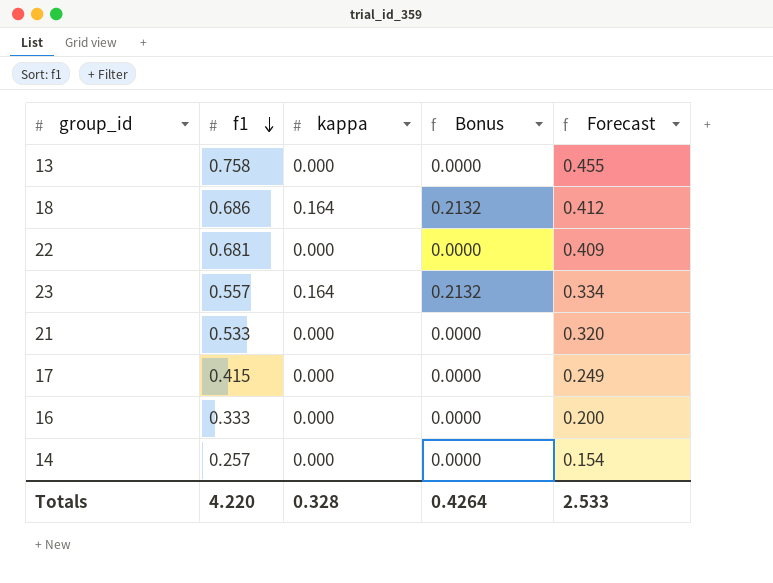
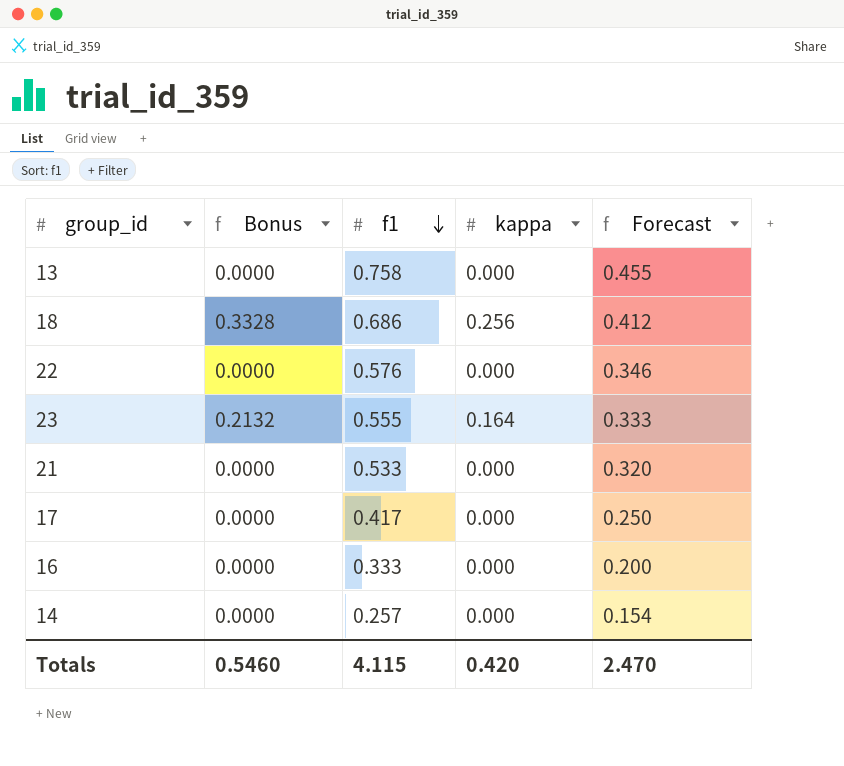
column Bonus | position: 4 -> 2
18 | Bonus: 0.2132 -> 0.3328
18 | kappa: 0.164 -> 0.256
22 | f1: 0.681 -> 0.576
22 | Forecast: 0.409 -> 0.346
23 | f1: 0.557 -> 0.555
23 | Forecast: 0.334 -> 0.333
17 | f1: 0.415 -> 0.417
17 | Forecast: 0.249 -> 0.250
Totals | Bonus: 0.4264 -> 0.5460
Totals | f1: 4.220 -> 4.115
Totals | kappa: 0.328 -> 0.420
Totals | Forecast: 2.533 -> 2.470

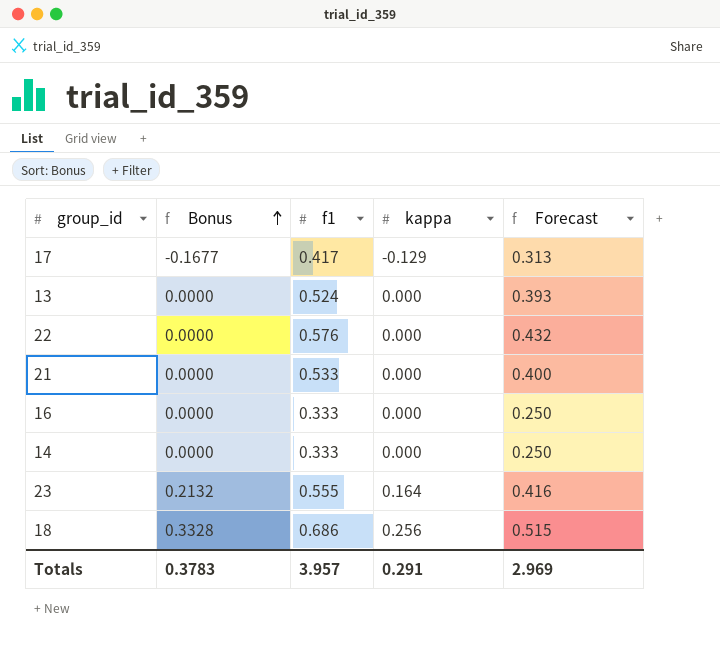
row order: f1 descending -> Bonus ascending
column Forecast | formula: [f1] * 0.6 -> [f1] * 0.75
17 | Bonus: 0.0000 -> -0.1677
17 | kappa: 0.000 -> -0.129
13 | f1: 0.758 -> 0.524
14 | f1: 0.257 -> 0.333
Totals | Bonus: 0.5460 -> 0.3783
Totals | f1: 4.115 -> 3.957
Totals | kappa: 0.420 -> 0.291
Totals | Forecast: 2.470 -> 2.969

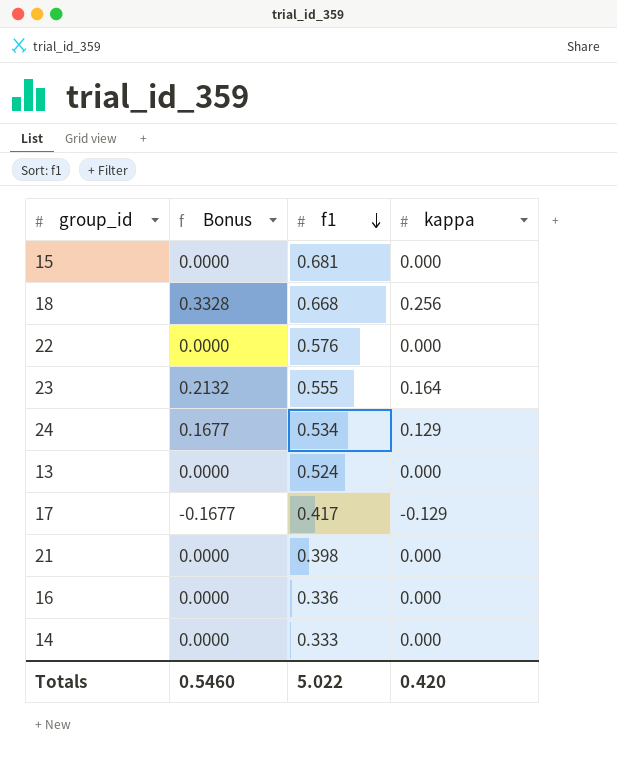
row order: Bonus ascending -> f1 descending
column Forecast | formula: [f1] * 0.75 -> none
row 15: none -> 0.0000 | 0.681 | 0.000
18 | f1: 0.686 -> 0.668
row 24: none -> 0.1677 | 0.534 | 0.129
21 | f1: 0.533 -> 0.398
16 | f1: 0.333 -> 0.336
Totals | Bonus: 0.3783 -> 0.5460
Totals | f1: 3.957 -> 5.022
Totals | kappa: 0.291 -> 0.420

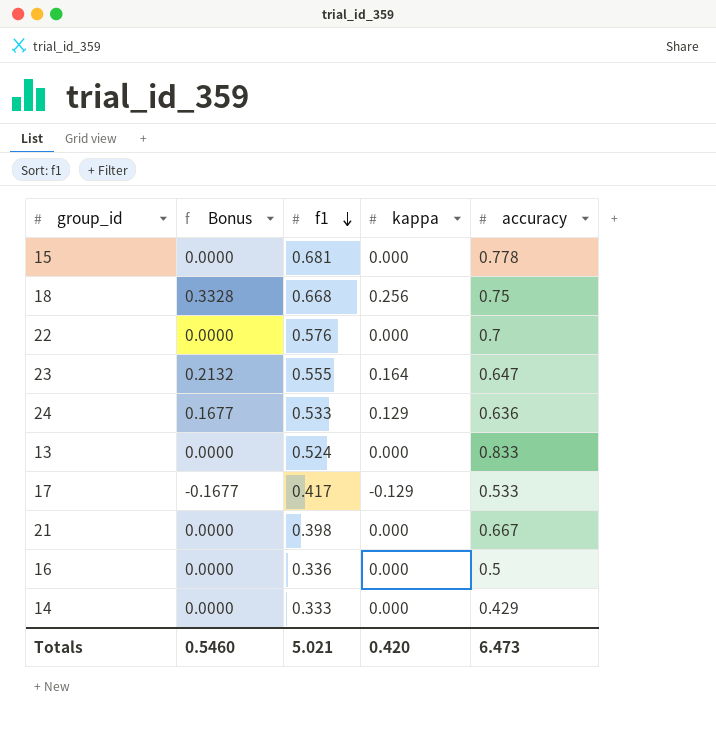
column accuracy | position: none -> 5
24 | f1: 0.534 -> 0.533
Totals | f1: 5.022 -> 5.021

